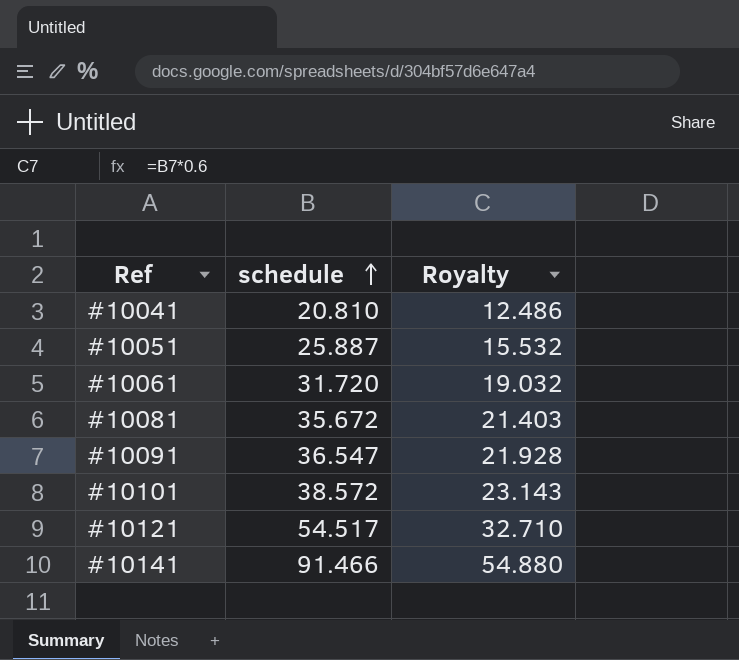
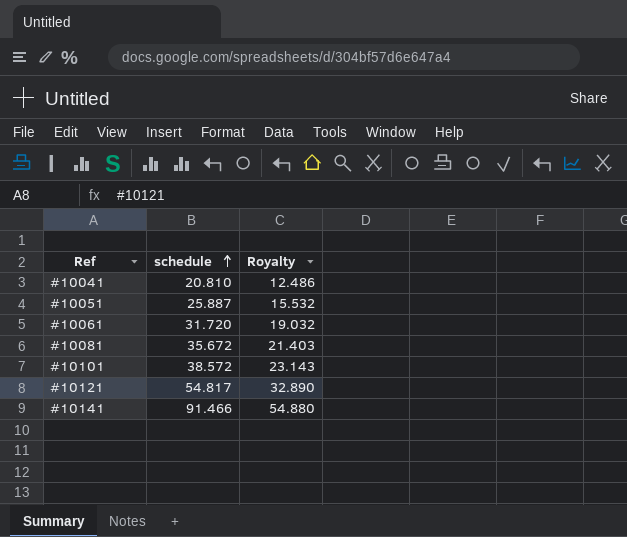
row #10091: 36.547 | 21.928 -> none
#10121 | schedule: 54.517 -> 54.817
#10121 | Royalty: 32.710 -> 32.890

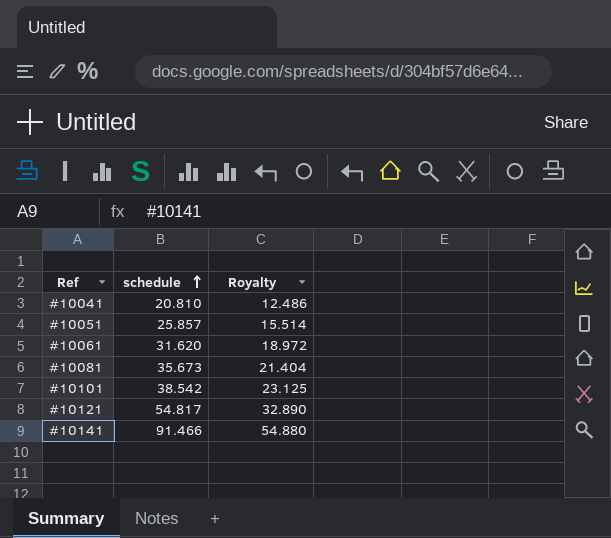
#10051 | schedule: 25.887 -> 25.857
#10051 | Royalty: 15.532 -> 15.514
#10061 | schedule: 31.720 -> 31.620
#10061 | Royalty: 19.032 -> 18.972
#10081 | schedule: 35.672 -> 35.673
#10081 | Royalty: 21.403 -> 21.404
#10101 | schedule: 38.572 -> 38.542
#10101 | Royalty: 23.143 -> 23.125

